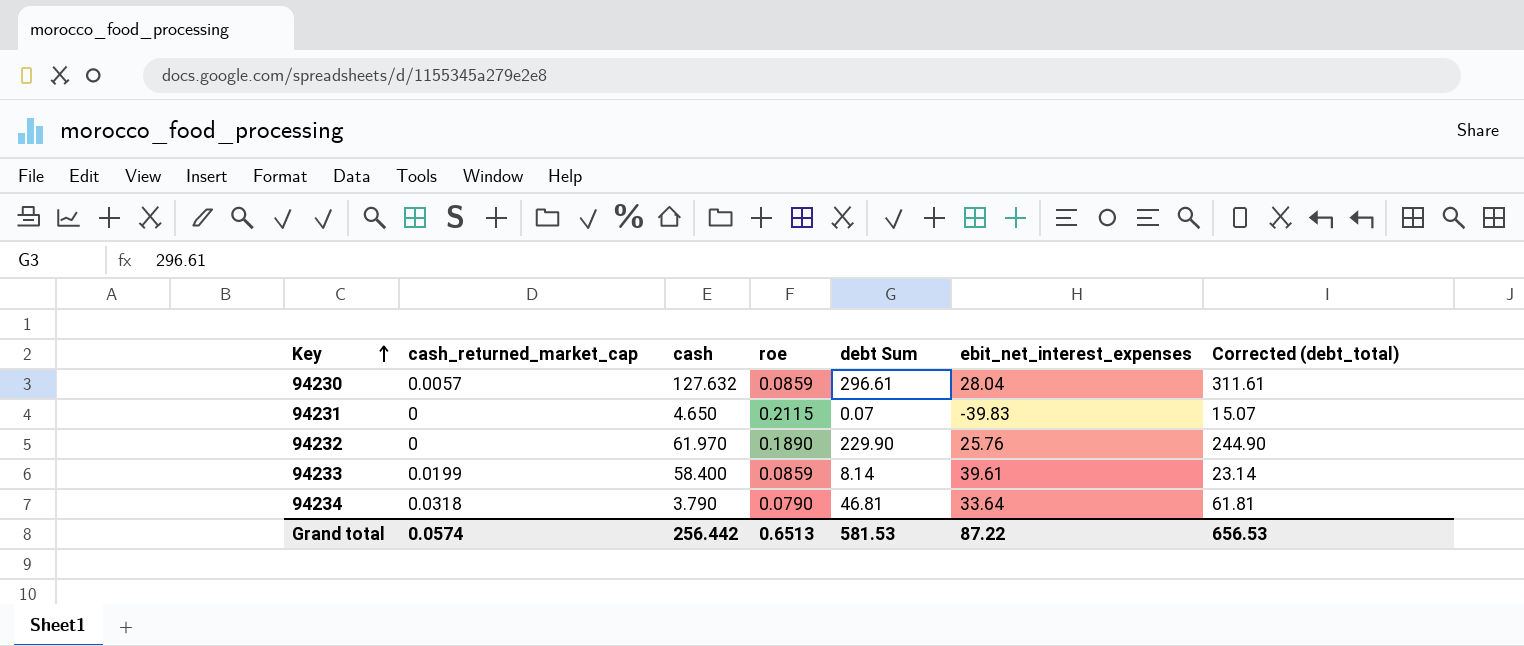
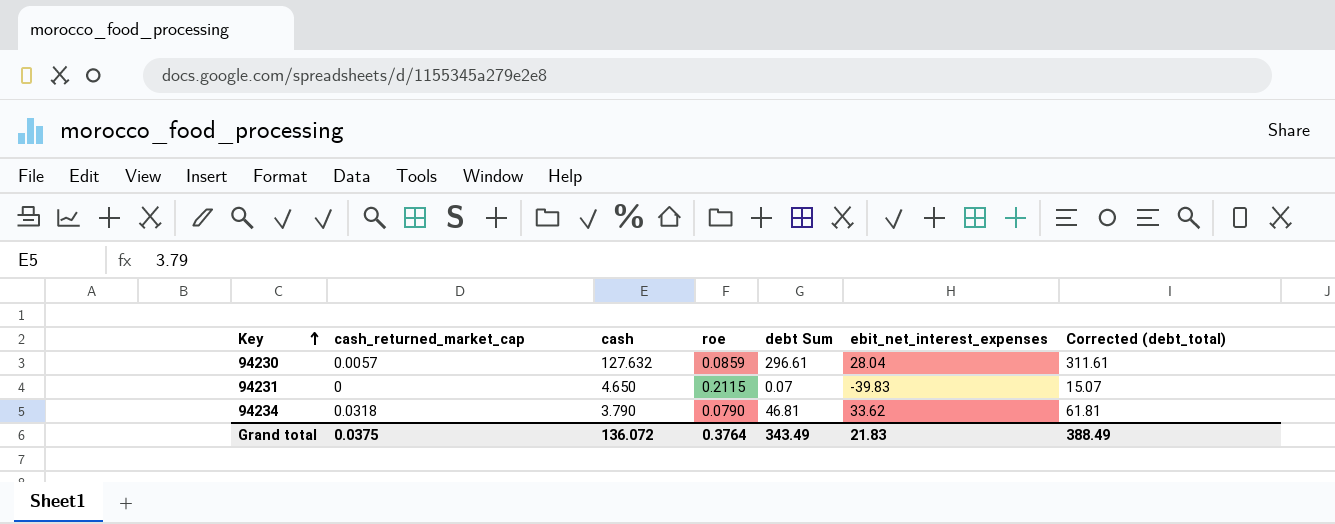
row 94232: 0 | 61.970 | 0.1890 | 229.90 | 25.76 | 244.90 -> none
row 94233: 0.0199 | 58.400 | 0.0859 | 8.14 | 39.61 | 23.14 -> none
94234 | ebit_net_interest_expenses: 33.64 -> 33.62
Grand total | cash_returned_market_cap: 0.0574 -> 0.0375
Grand total | cash: 256.442 -> 136.072
Grand total | roe: 0.6513 -> 0.3764
Grand total | debt Sum: 581.53 -> 343.49
Grand total | ebit_net_interest_expenses: 87.22 -> 21.83
Grand total | Corrected (debt_total): 656.53 -> 388.49

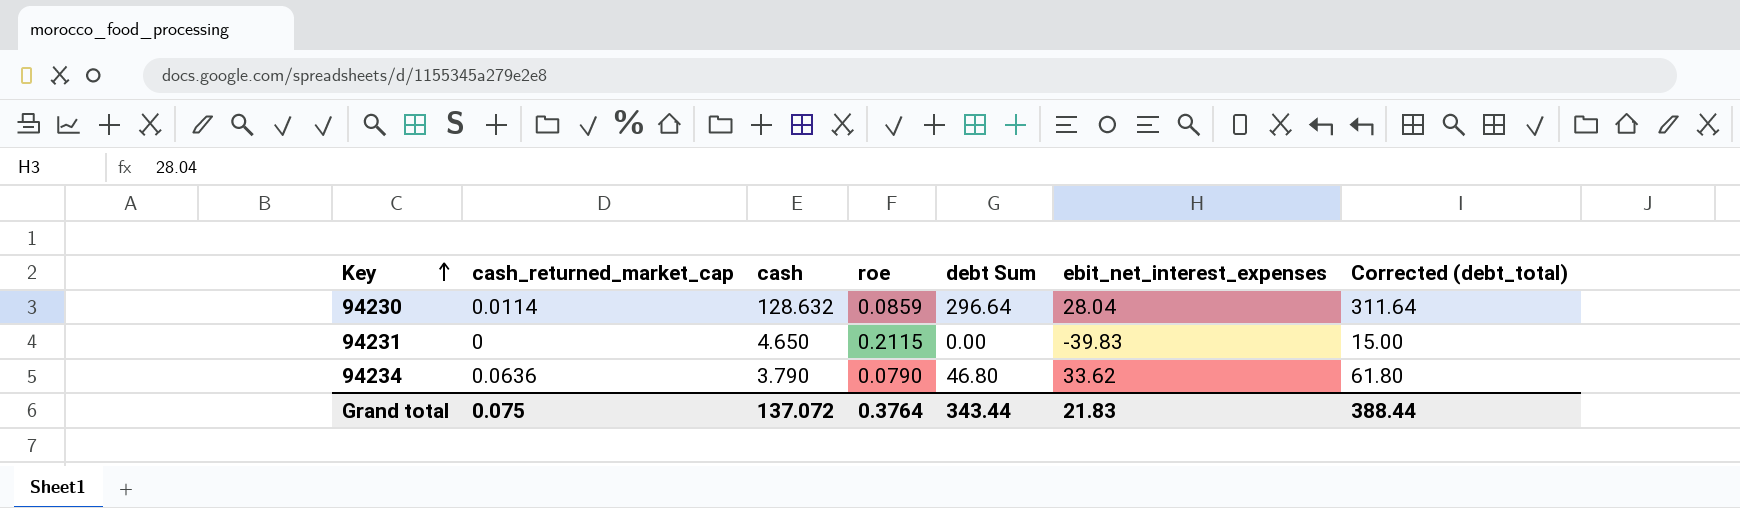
94230 | cash_returned_market_cap: 0.0057 -> 0.0114
94230 | cash: 127.632 -> 128.632
94230 | debt Sum: 296.61 -> 296.64
94230 | Corrected (debt_total): 311.61 -> 311.64
94231 | debt Sum: 0.07 -> 0.00
94231 | Corrected (debt_total): 15.07 -> 15.00
94234 | cash_returned_market_cap: 0.0318 -> 0.0636
94234 | debt Sum: 46.81 -> 46.80
94234 | Corrected (debt_total): 61.81 -> 61.80
Grand total | cash_returned_market_cap: 0.0375 -> 0.075
Grand total | cash: 136.072 -> 137.072
Grand total | debt Sum: 343.49 -> 343.44
Grand total | Corrected (debt_total): 388.49 -> 388.44

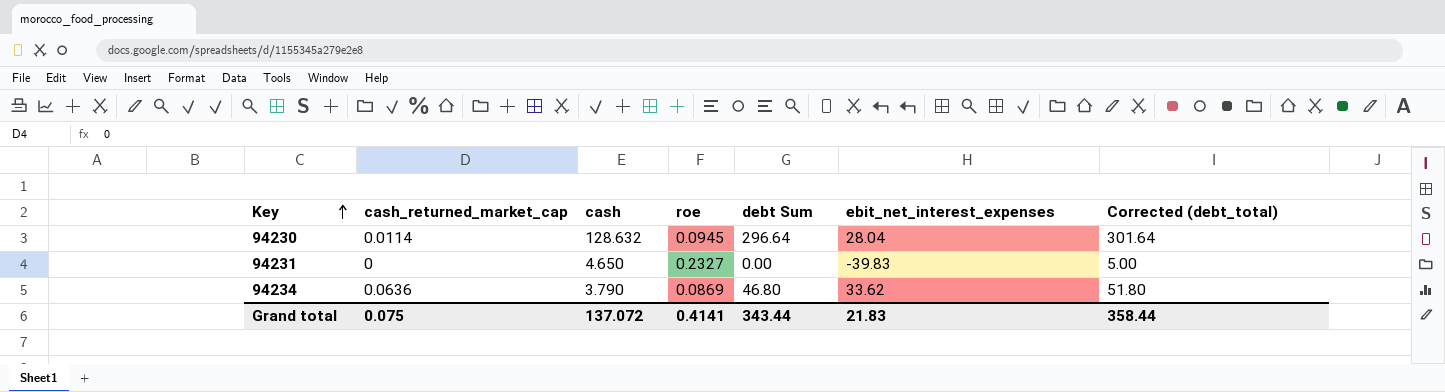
column Corrected (debt_total) | formula: [debt Sum] + 15 -> [debt Sum] + 5
94230 | roe: 0.0859 -> 0.0945
94231 | roe: 0.2115 -> 0.2327
94234 | roe: 0.0790 -> 0.0869
Grand total | roe: 0.3764 -> 0.4141
Grand total | Corrected (debt_total): 388.44 -> 358.44

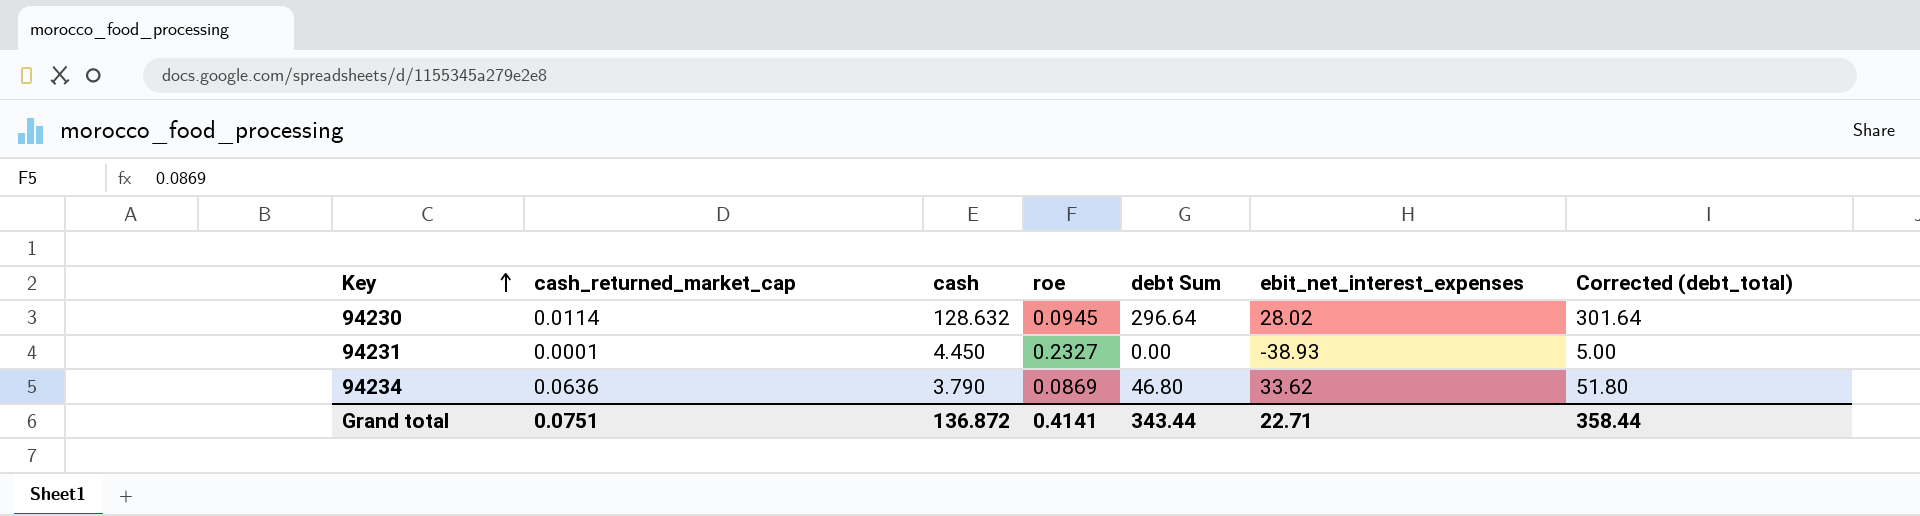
94230 | ebit_net_interest_expenses: 28.04 -> 28.02
94231 | cash_returned_market_cap: 0 -> 0.0001
94231 | cash: 4.650 -> 4.450
94231 | ebit_net_interest_expenses: -39.83 -> -38.93
Grand total | cash_returned_market_cap: 0.075 -> 0.0751
Grand total | cash: 137.072 -> 136.872
Grand total | ebit_net_interest_expenses: 21.83 -> 22.71

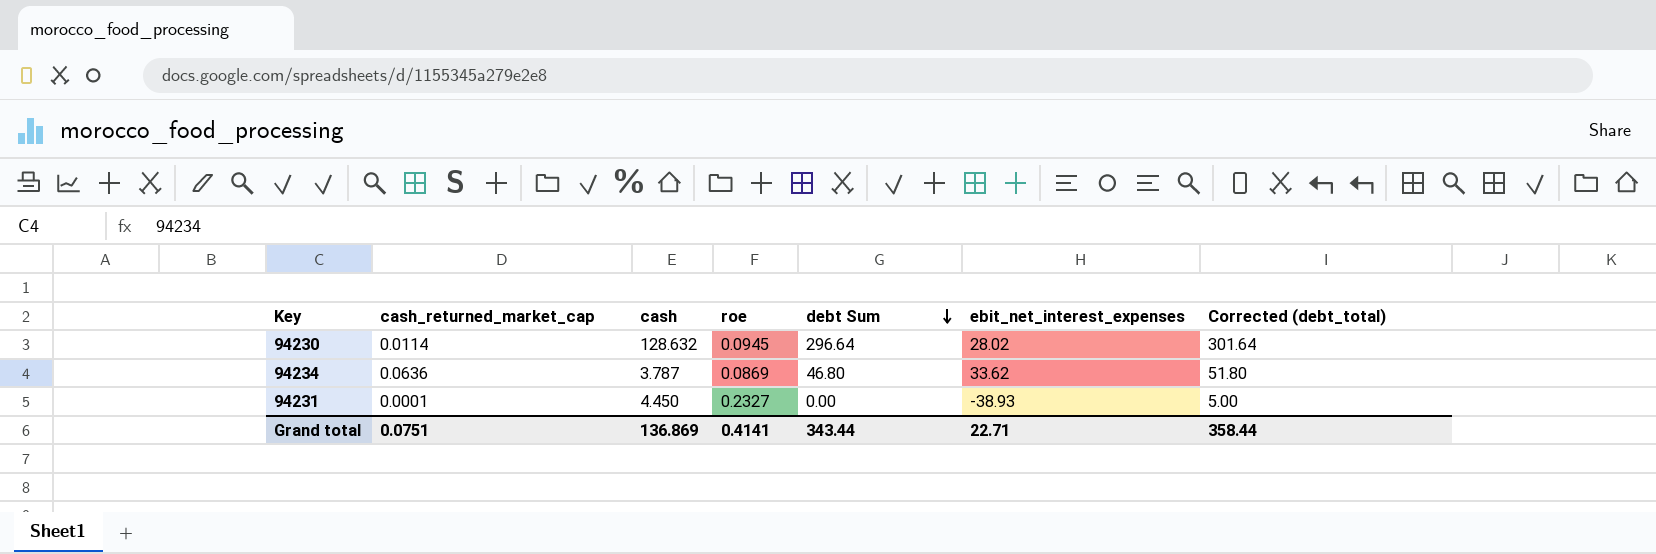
row order: Key ascending -> debt Sum descending
94234 | cash: 3.790 -> 3.787
Grand total | cash: 136.872 -> 136.869

